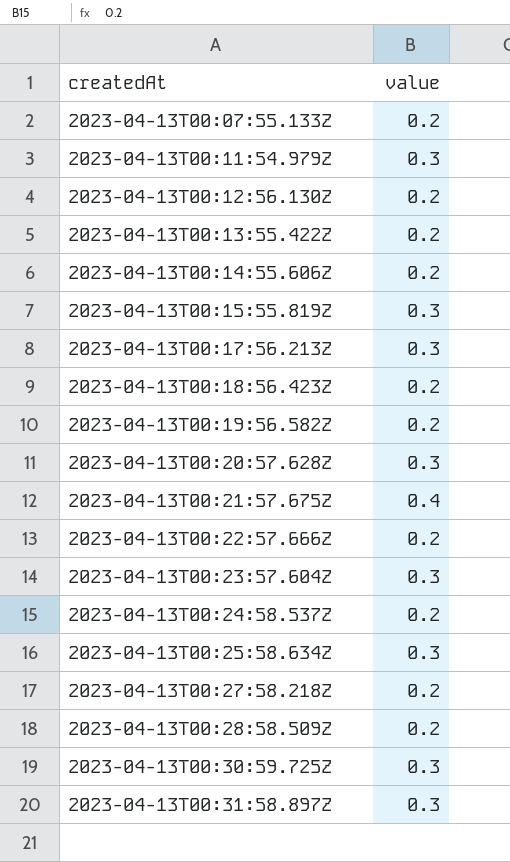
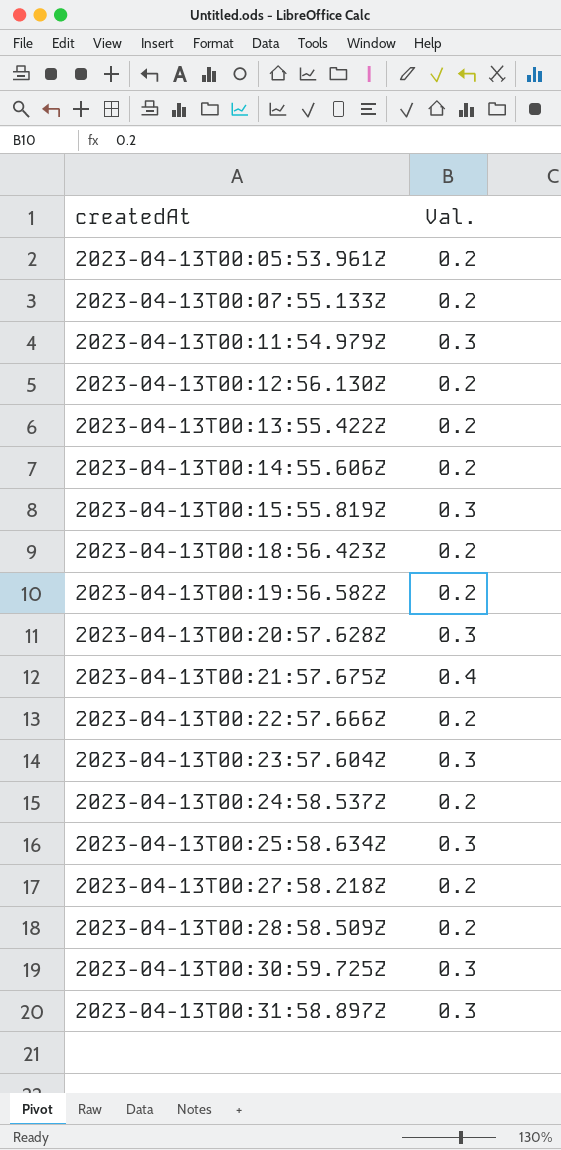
column name: value -> Val.
row 2023-04-13T00:17:56.213Z: 0.3 -> none
row 2023-04-13T00:05:53.961Z: none -> 0.2

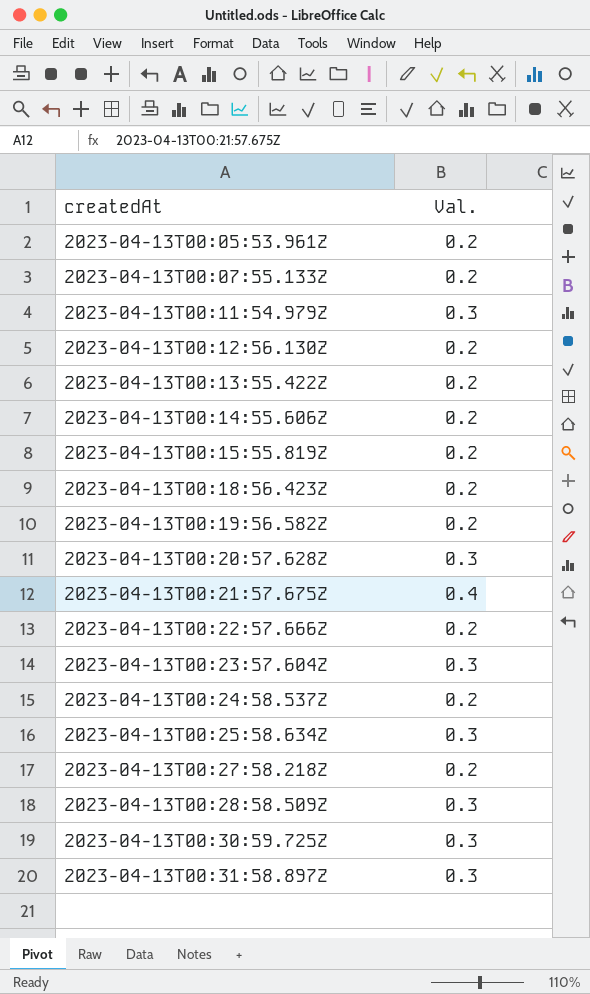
2023-04-13T00:15:55.819Z | Val.: 0.3 -> 0.2
2023-04-13T00:28:58.509Z | Val.: 0.2 -> 0.3

